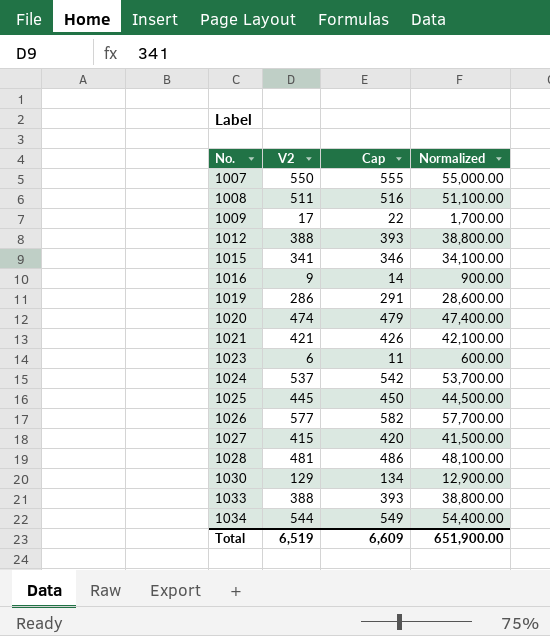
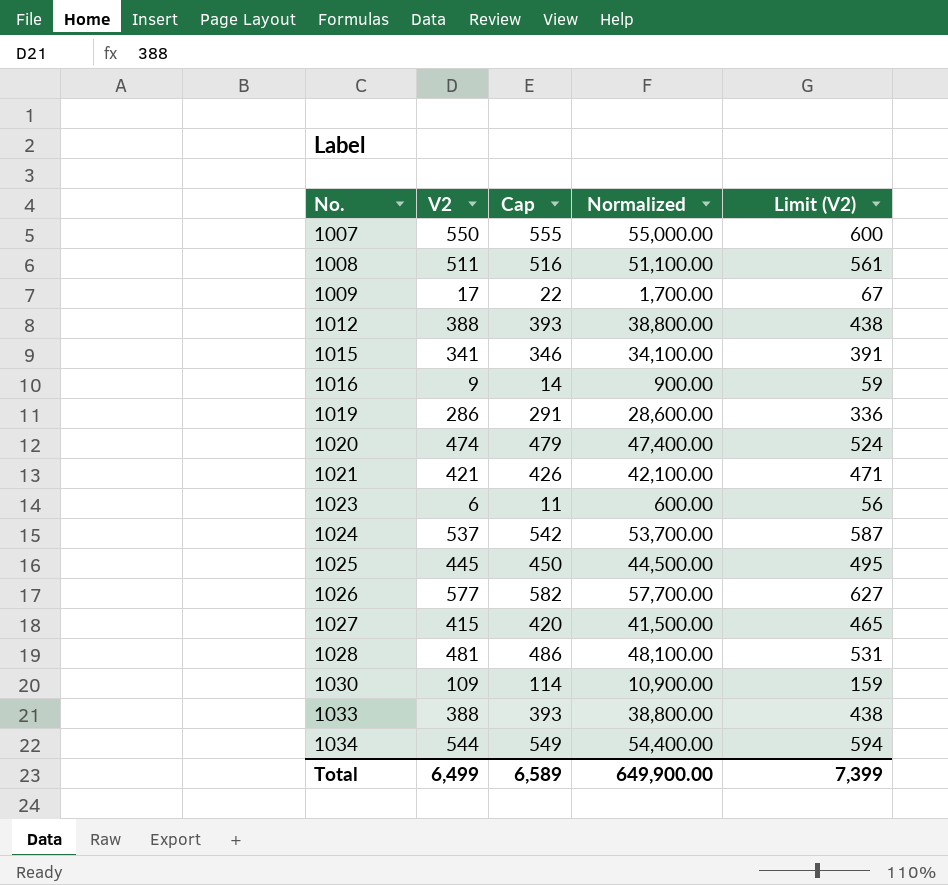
column Limit (V2) | formula: none -> [V2] + 50
1030 | V2: 129 -> 109
1030 | Cap: 134 -> 114
1030 | Normalized: 12,900.00 -> 10,900.00
Total | V2: 6,519 -> 6,499
Total | Cap: 6,609 -> 6,589
Total | Normalized: 651,900.00 -> 649,900.00

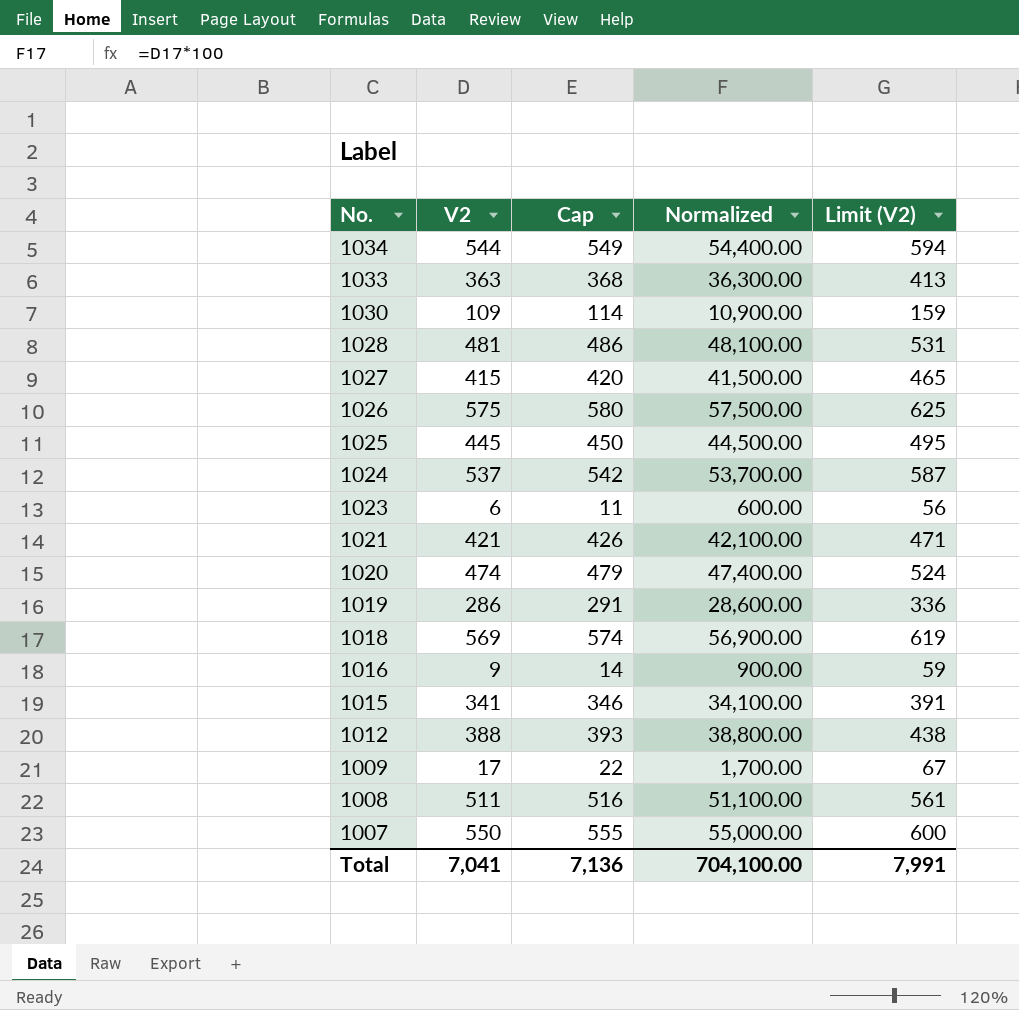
row order: No. ascending -> No. descending
1033 | V2: 388 -> 363
1033 | Cap: 393 -> 368
1033 | Normalized: 38,800.00 -> 36,300.00
1033 | Limit (V2): 438 -> 413
1026 | V2: 577 -> 575
1026 | Cap: 582 -> 580
1026 | Normalized: 57,700.00 -> 57,500.00
1026 | Limit (V2): 627 -> 625
row 1018: none -> 569 | 574 | 56,900.00 | 619
Total | V2: 6,499 -> 7,041
Total | Cap: 6,589 -> 7,136
Total | Normalized: 649,900.00 -> 704,100.00
Total | Limit (V2): 7,399 -> 7,991

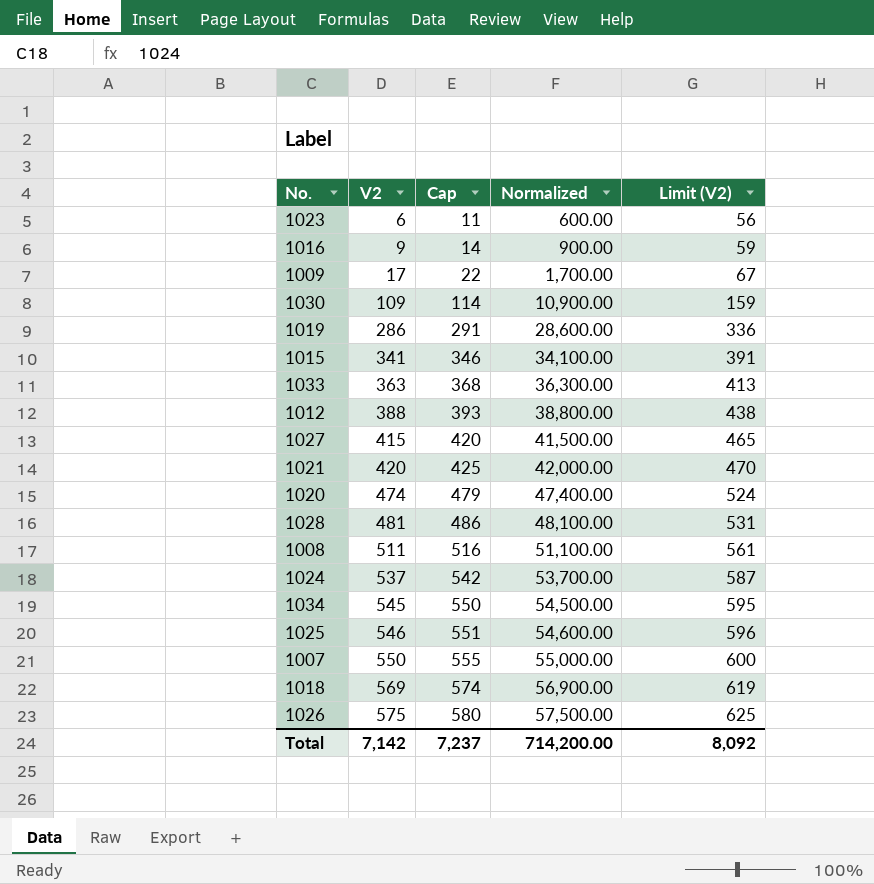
row order: No. descending -> V2 ascending
1021 | V2: 421 -> 420
1021 | Cap: 426 -> 425
1021 | Normalized: 42,100.00 -> 42,000.00
1021 | Limit (V2): 471 -> 470
1034 | V2: 544 -> 545
1034 | Cap: 549 -> 550
1034 | Normalized: 54,400.00 -> 54,500.00
1034 | Limit (V2): 594 -> 595
1025 | V2: 445 -> 546
1025 | Cap: 450 -> 551
1025 | Normalized: 44,500.00 -> 54,600.00
1025 | Limit (V2): 495 -> 596
Total | V2: 7,041 -> 7,142
Total | Cap: 7,136 -> 7,237
Total | Normalized: 704,100.00 -> 714,200.00
Total | Limit (V2): 7,991 -> 8,092

